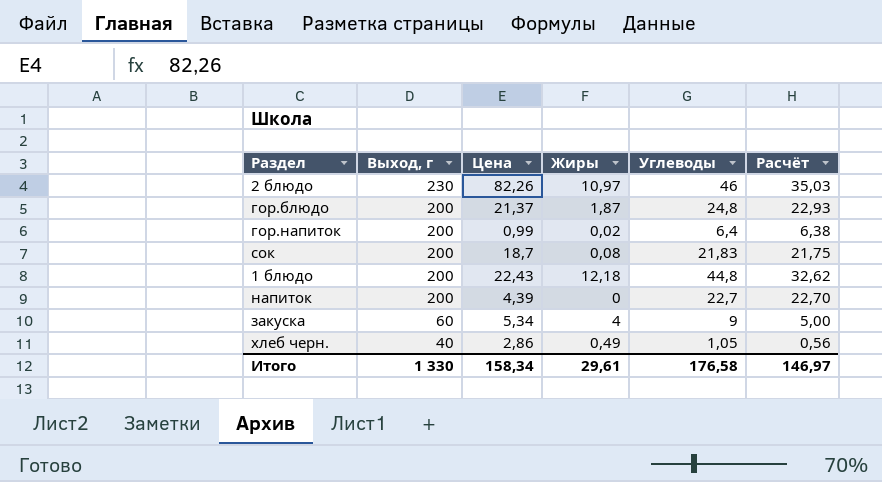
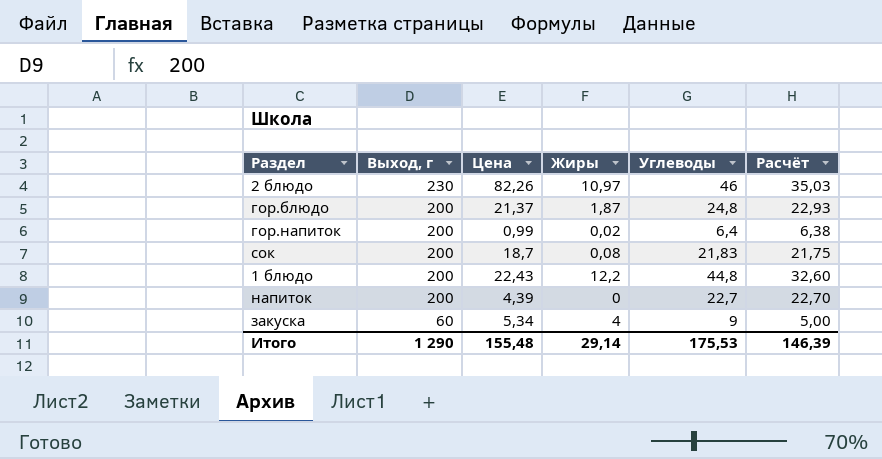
row хлеб черн.: 40 | 2,86 | 0,49 | 1,05 | 0,56 -> none
1 блюдо | Жиры: 12,18 -> 12,2
1 блюдо | Расчёт: 32,62 -> 32,60
Итого | Выход, г: 1 330 -> 1 290
Итого | Цена: 158,34 -> 155,48
Итого | Жиры: 29,61 -> 29,14
Итого | Углеводы: 176,58 -> 175,53
Итого | Расчёт: 146,97 -> 146,39

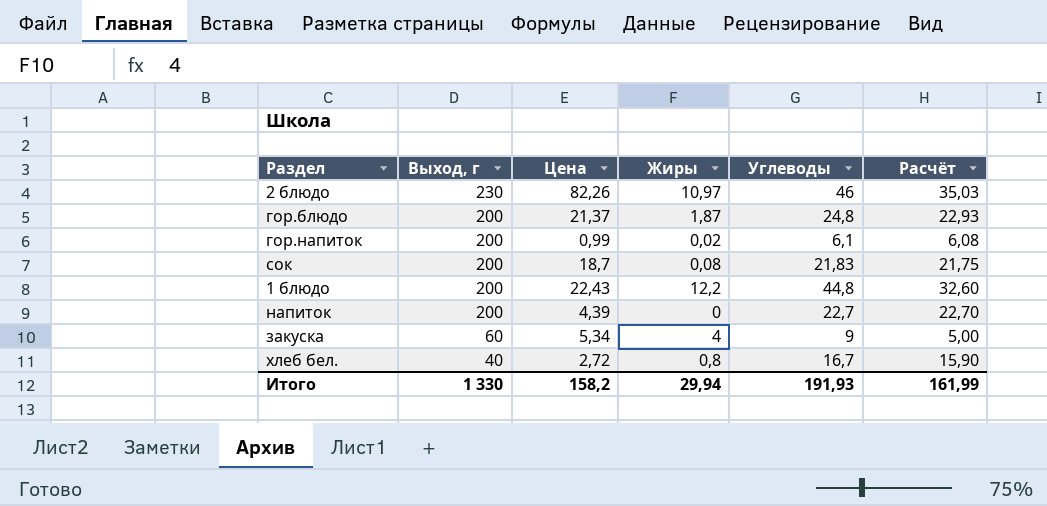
гор.напиток | Углеводы: 6,4 -> 6,1
гор.напиток | Расчёт: 6,38 -> 6,08
row хлеб бел.: none -> 40 | 2,72 | 0,8 | 16,7 | 15,90
Итого | Выход, г: 1 290 -> 1 330
Итого | Цена: 155,48 -> 158,2
Итого | Жиры: 29,14 -> 29,94
Итого | Углеводы: 175,53 -> 191,93
Итого | Расчёт: 146,39 -> 161,99

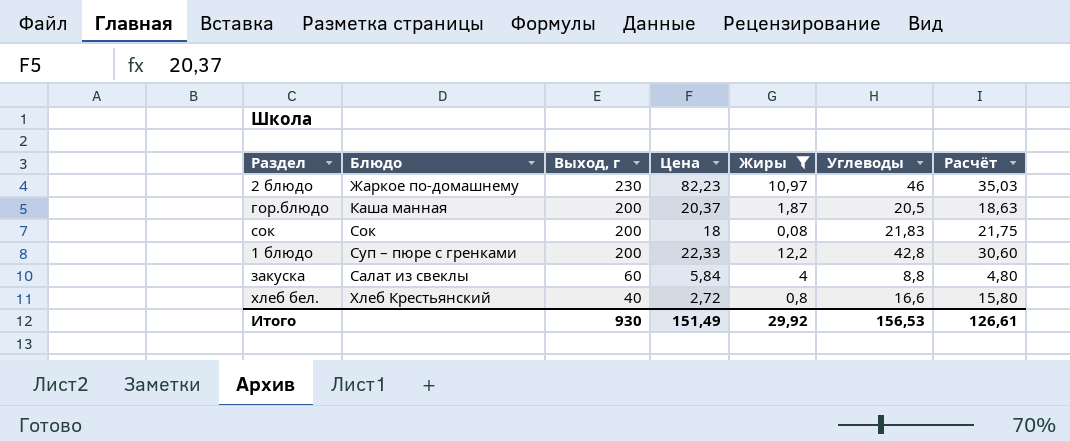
filter: none -> Жиры >= 0,08
column Блюдо | position: none -> 2
2 блюдо | Цена: 82,26 -> 82,23
гор.блюдо | Цена: 21,37 -> 20,37
гор.блюдо | Углеводы: 24,8 -> 20,5
гор.блюдо | Расчёт: 22,93 -> 18,63
сок | Цена: 18,7 -> 18
1 блюдо | Цена: 22,43 -> 22,33
1 блюдо | Углеводы: 44,8 -> 42,8
1 блюдо | Расчёт: 32,60 -> 30,60
закуска | Цена: 5,34 -> 5,84
закуска | Углеводы: 9 -> 8,8
закуска | Расчёт: 5,00 -> 4,80
хлеб бел. | Углеводы: 16,7 -> 16,6
хлеб бел. | Расчёт: 15,90 -> 15,80
Итого | Выход, г: 1 330 -> 930
Итого | Цена: 158,2 -> 151,49
Итого | Жиры: 29,94 -> 29,92
Итого | Углеводы: 191,93 -> 156,53
Итого | Расчёт: 161,99 -> 126,61

